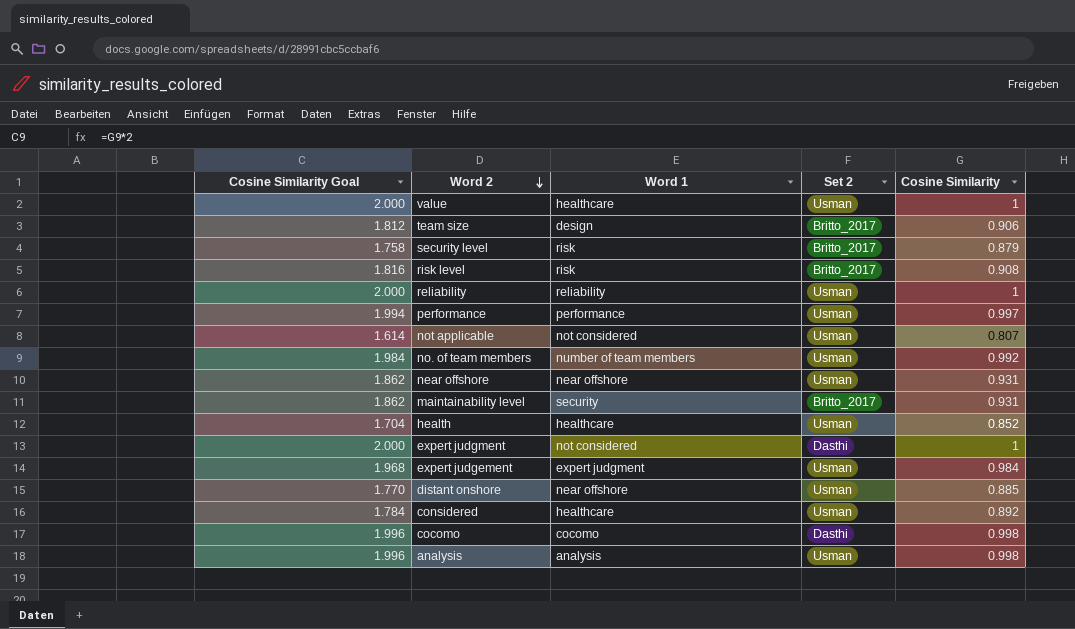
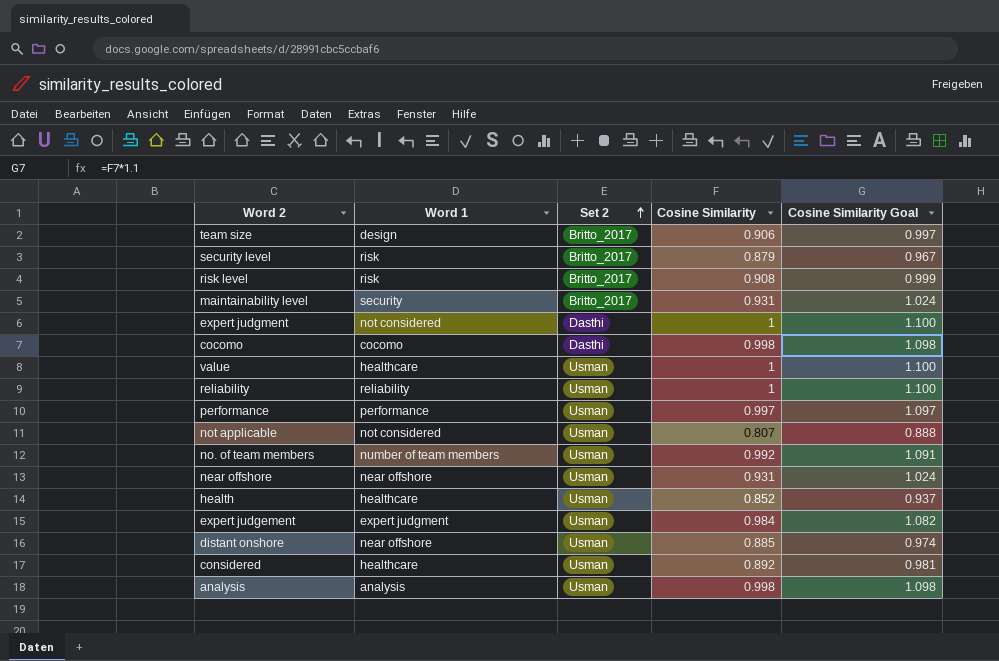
row order: Word 2 descending -> Set 2 ascending
column Cosine Similarity Goal | formula: [Cosine Similarity] * 2 -> [Cosine Similarity] * 1.1
column Cosine Similarity Goal | position: 1 -> 5

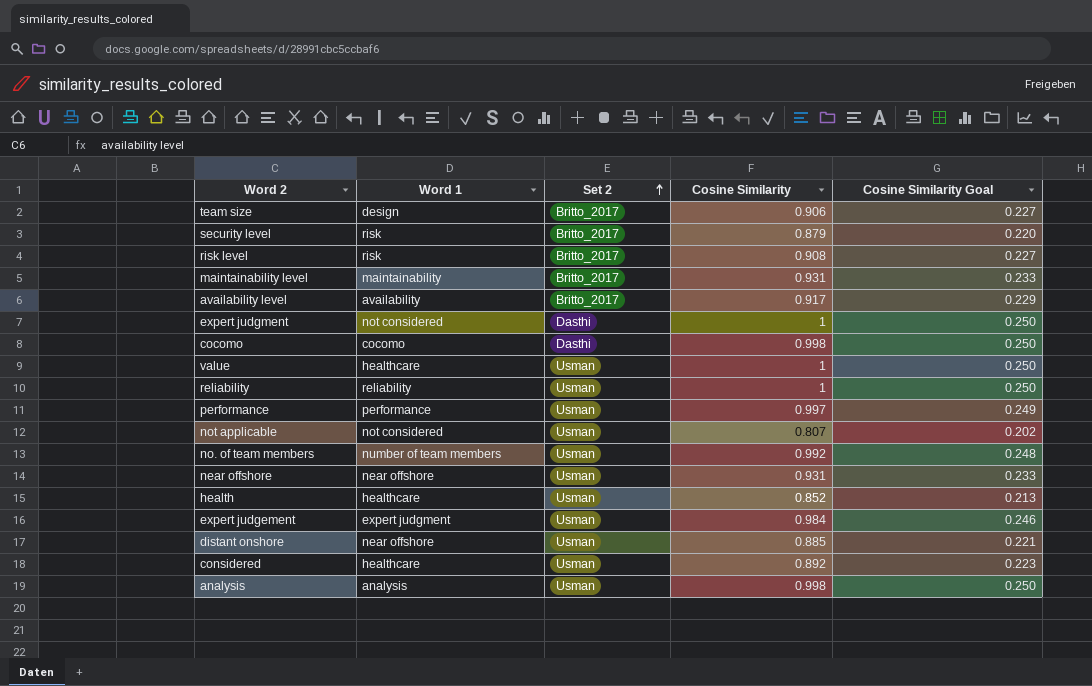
column Cosine Similarity Goal | formula: [Cosine Similarity] * 1.1 -> [Cosine Similarity] * 0.25
maintainability level | Word 1: security -> maintainability
row availability level: none -> availability | Britto_2017 | 0.917 | 0.229

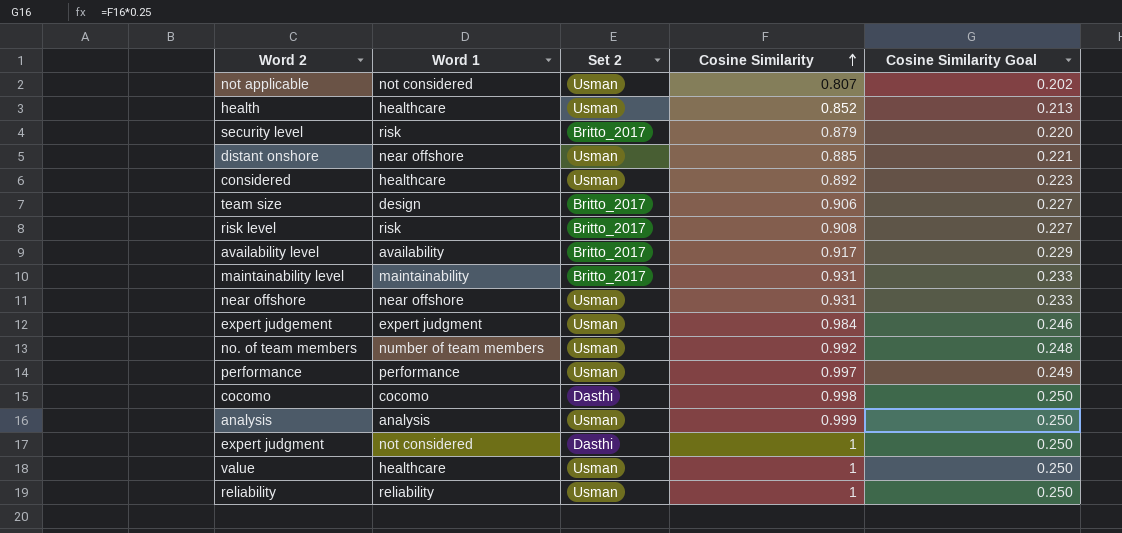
row order: Set 2 ascending -> Cosine Similarity ascending
analysis | Cosine Similarity: 0.998 -> 0.999

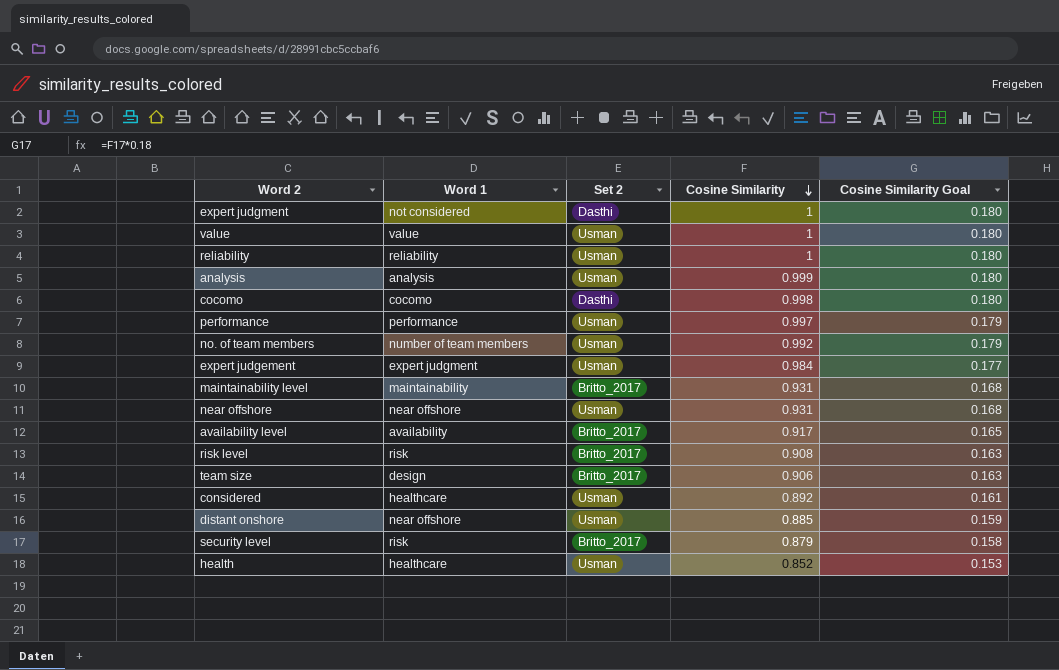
row order: Cosine Similarity ascending -> Cosine Similarity descending
column Cosine Similarity Goal | formula: [Cosine Similarity] * 0.25 -> [Cosine Similarity] * 0.18
row not applicable: not considered | Usman | 0.807 | 0.202 -> none
value | Word 1: healthcare -> value

